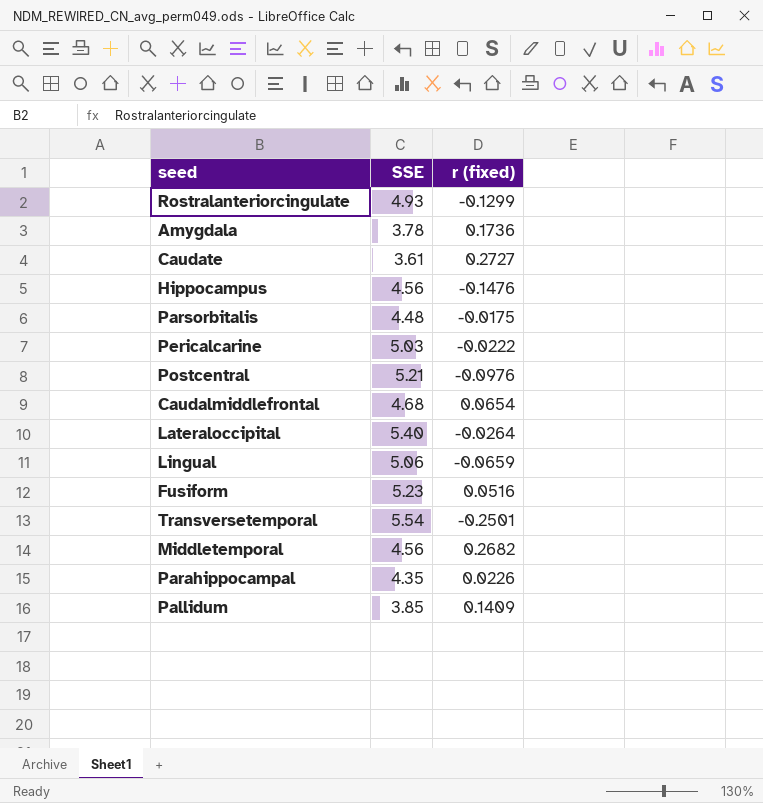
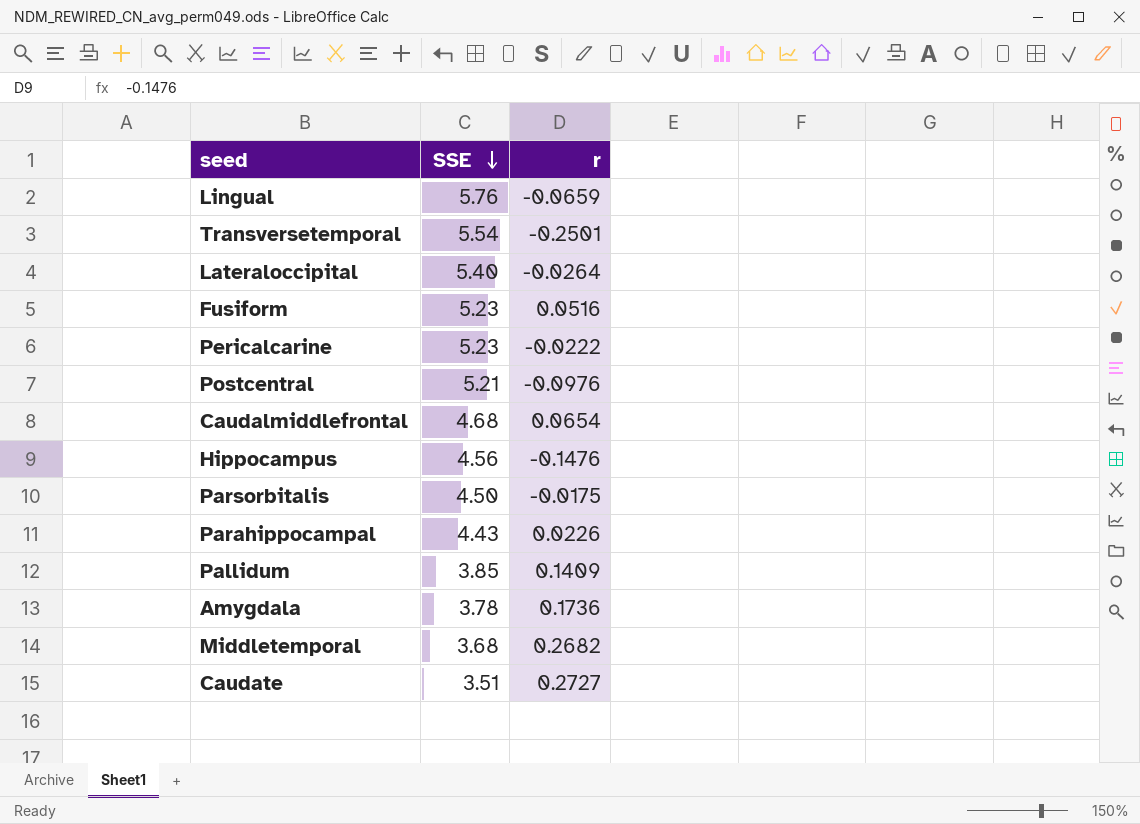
row order: none -> SSE descending
column name: r (fixed) -> r
row Rostralanteriorcingulate: 4.93 | -0.1299 -> none
Lingual | SSE: 5.06 -> 5.76
Pericalcarine | SSE: 5.03 -> 5.23
Parsorbitalis | SSE: 4.48 -> 4.50
Parahippocampal | SSE: 4.35 -> 4.43
Middletemporal | SSE: 4.56 -> 3.68
Caudate | SSE: 3.61 -> 3.51

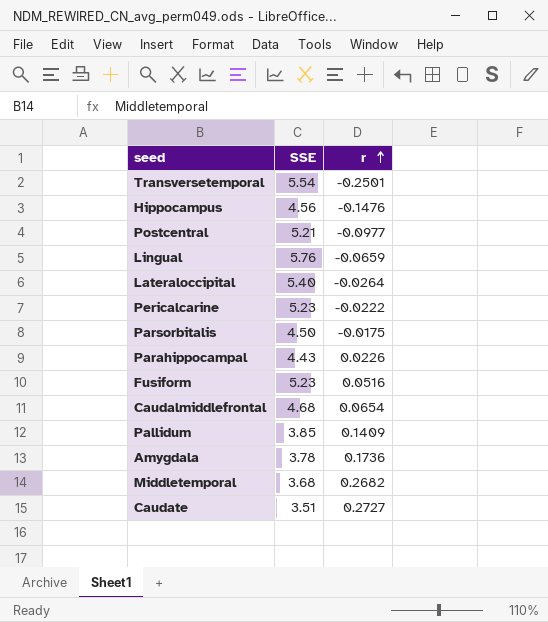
row order: SSE descending -> r ascending
Postcentral | r: -0.0976 -> -0.0977

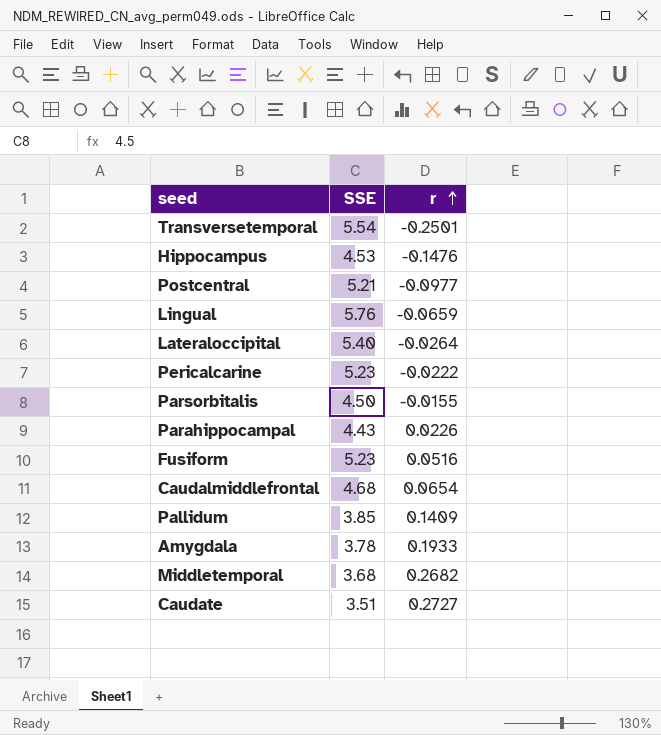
Hippocampus | SSE: 4.56 -> 4.53
Parsorbitalis | r: -0.0175 -> -0.0155
Amygdala | r: 0.1736 -> 0.1933

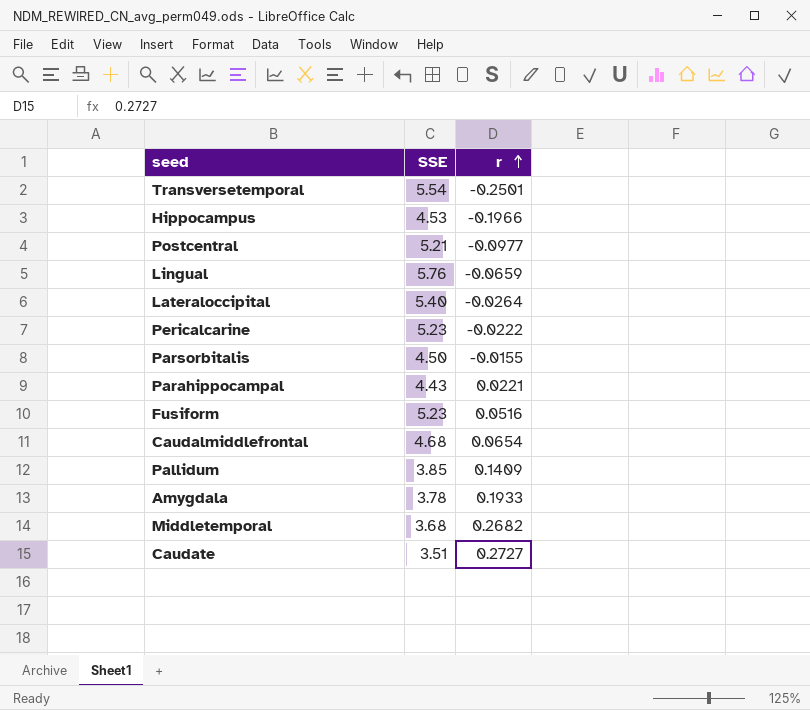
Hippocampus | r: -0.1476 -> -0.1966
Parahippocampal | r: 0.0226 -> 0.0221

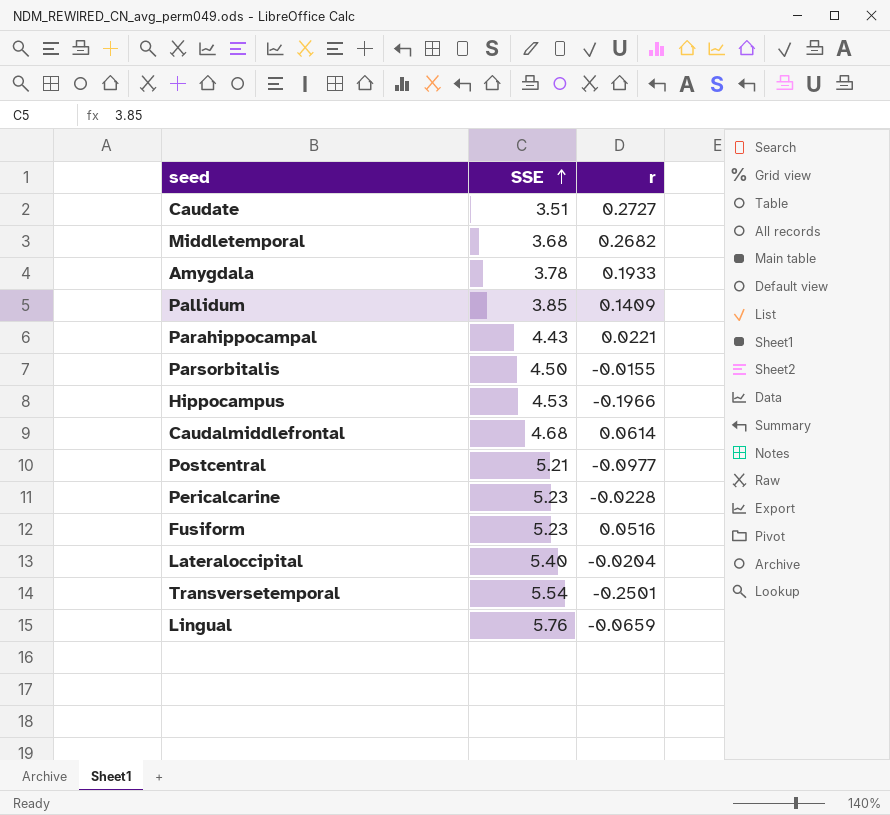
row order: r ascending -> SSE ascending
Caudalmiddlefrontal | r: 0.0654 -> 0.0614
Pericalcarine | r: -0.0222 -> -0.0228
Lateraloccipital | r: -0.0264 -> -0.0204

